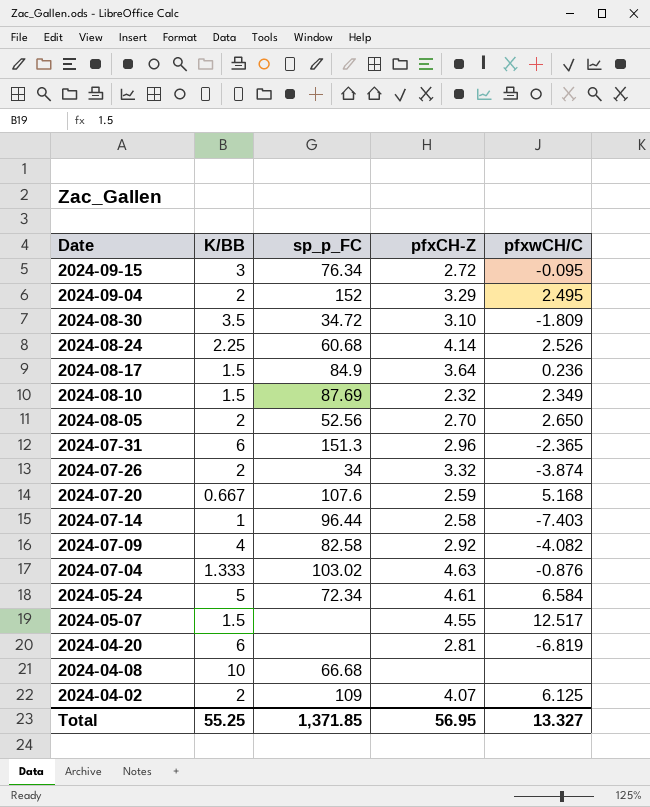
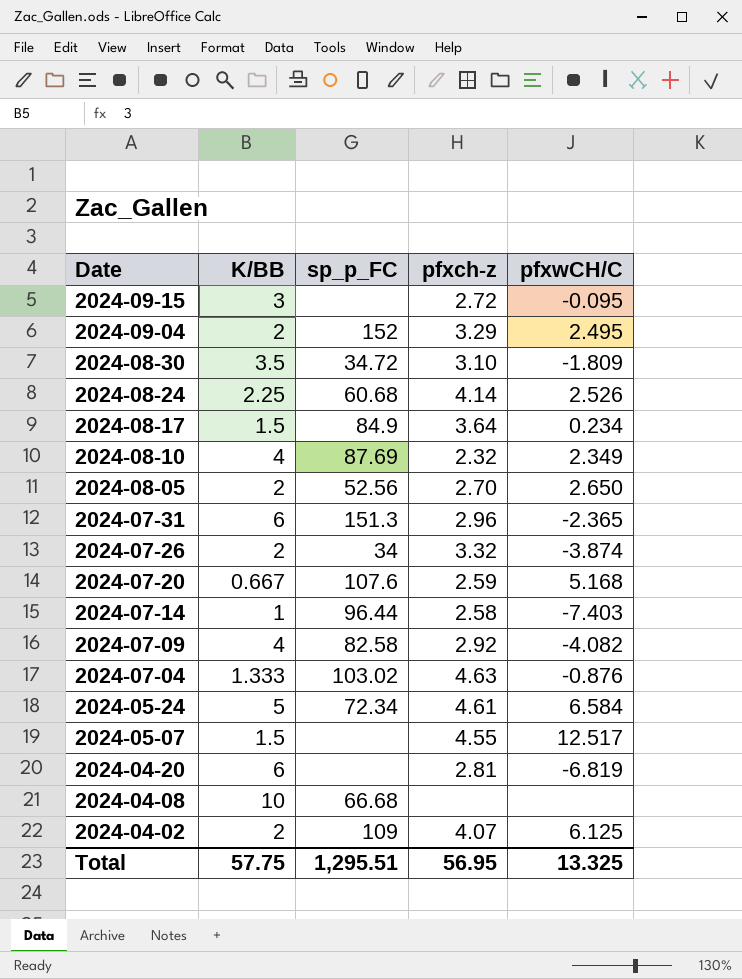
column name: pfxCH-Z -> pfxch-z
2024-09-15 | sp_p_FC: 76.34 -> none
2024-08-17 | pfxwCH/C: 0.236 -> 0.234
2024-08-10 | K/BB: 1.5 -> 4
Total | K/BB: 55.25 -> 57.75
Total | sp_p_FC: 1,371.85 -> 1,295.51
Total | pfxwCH/C: 13.327 -> 13.325

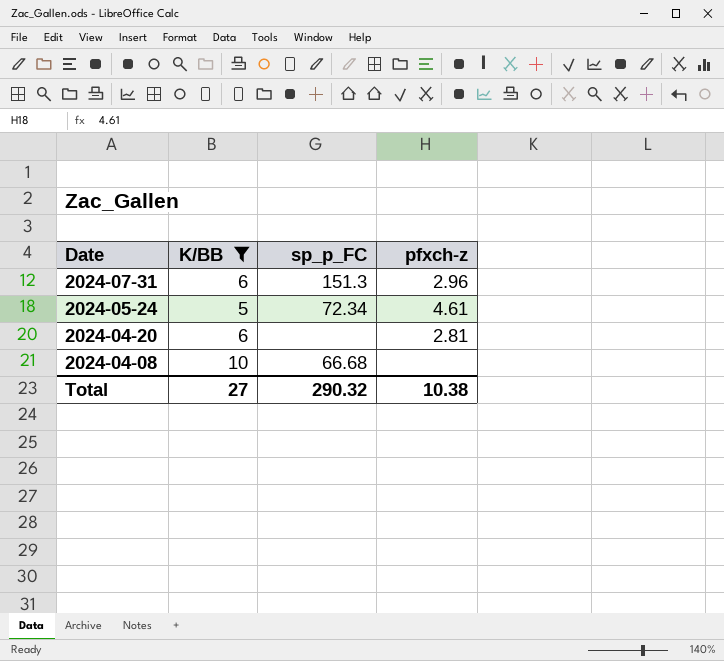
filter: none -> K/BB >= 5
column pfxwCH/C | position: 5 -> none
Total | K/BB: 57.75 -> 27
Total | sp_p_FC: 1,295.51 -> 290.32
Total | pfxch-z: 56.95 -> 10.38

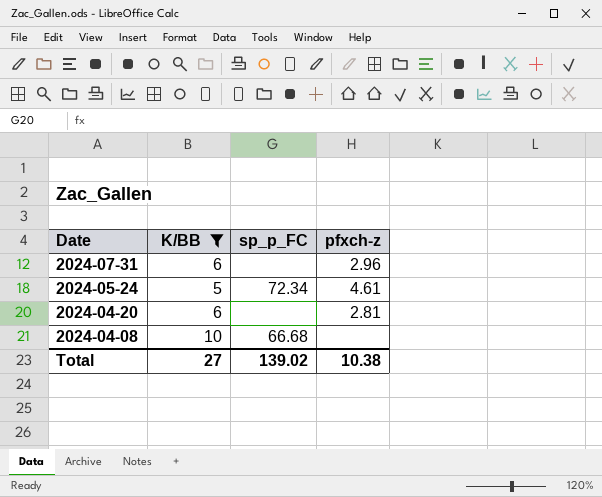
2024-07-31 | sp_p_FC: 151.3 -> none
Total | sp_p_FC: 290.32 -> 139.02

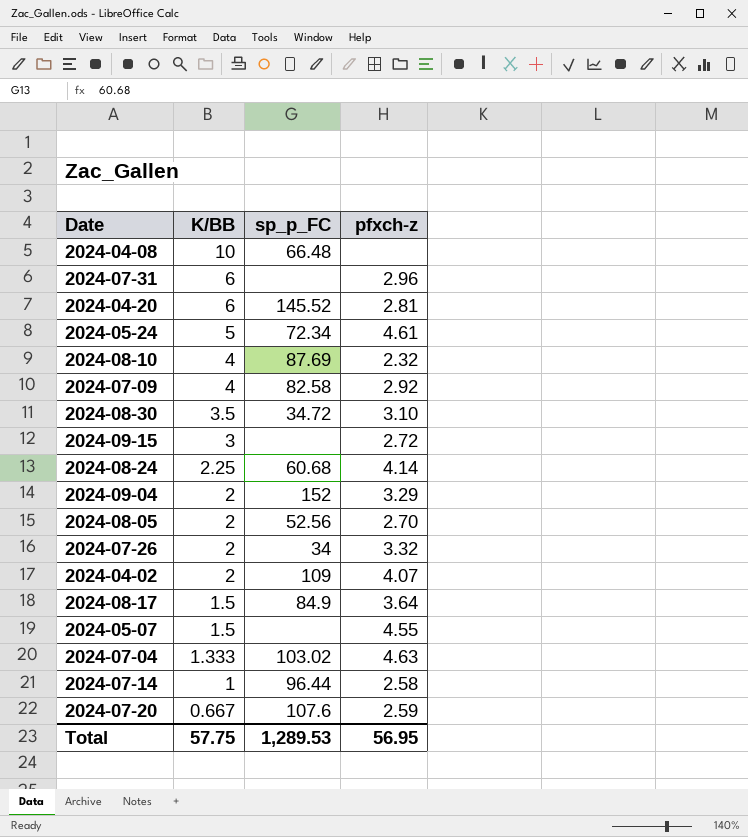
filter: K/BB >= 5 -> none
row order: Date descending -> K/BB descending
2024-04-08 | sp_p_FC: 66.68 -> 66.48
2024-04-20 | sp_p_FC: none -> 145.52
Total | K/BB: 27 -> 57.75
Total | sp_p_FC: 139.02 -> 1,289.53
Total | pfxch-z: 10.38 -> 56.95

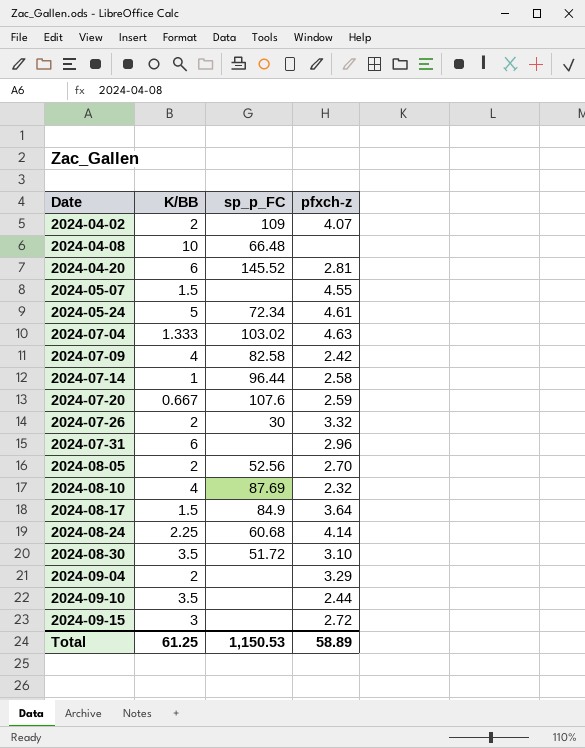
row order: K/BB descending -> Date ascending
2024-07-09 | pfxch-z: 2.92 -> 2.42
2024-07-26 | sp_p_FC: 34 -> 30
2024-08-30 | sp_p_FC: 34.72 -> 51.72
2024-09-04 | sp_p_FC: 152 -> none
row 2024-09-10: none -> 3.5 | none | 2.44
Total | K/BB: 57.75 -> 61.25
Total | sp_p_FC: 1,289.53 -> 1,150.53
Total | pfxch-z: 56.95 -> 58.89

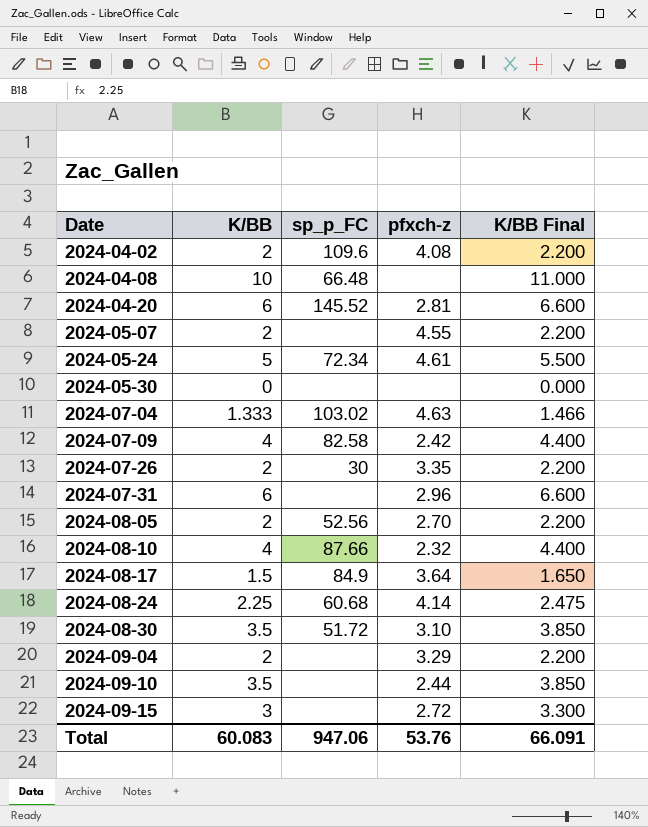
column K/BB Final | formula: none -> [K/BB] * 1.1
row 2024-07-14: 1 | 96.44 | 2.58 -> none
row 2024-07-20: 0.667 | 107.6 | 2.59 -> none
2024-04-02 | sp_p_FC: 109 -> 109.6
2024-04-02 | pfxch-z: 4.07 -> 4.08
2024-05-07 | K/BB: 1.5 -> 2
row 2024-05-30: none -> 0 | none | none | 0.000
2024-07-26 | pfxch-z: 3.32 -> 3.35
2024-08-10 | sp_p_FC: 87.69 -> 87.66
Total | K/BB: 61.25 -> 60.083
Total | sp_p_FC: 1,150.53 -> 947.06
Total | pfxch-z: 58.89 -> 53.76

